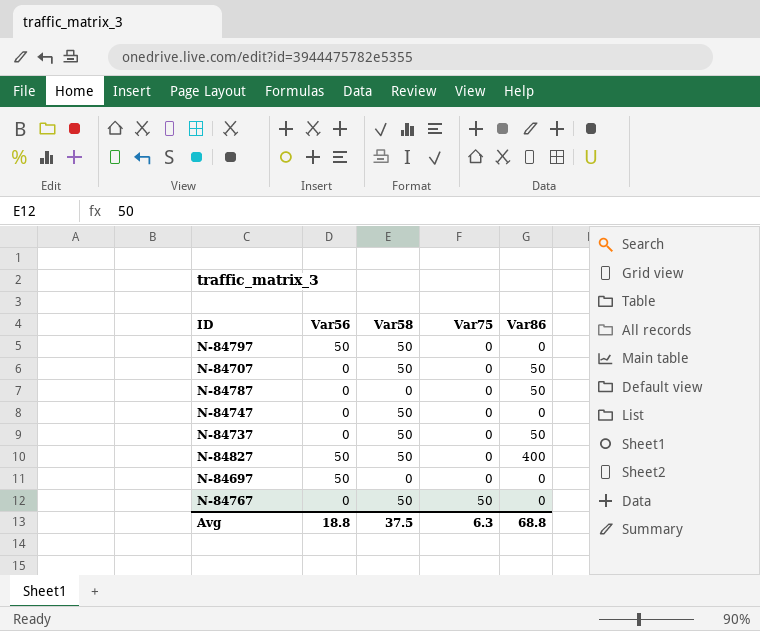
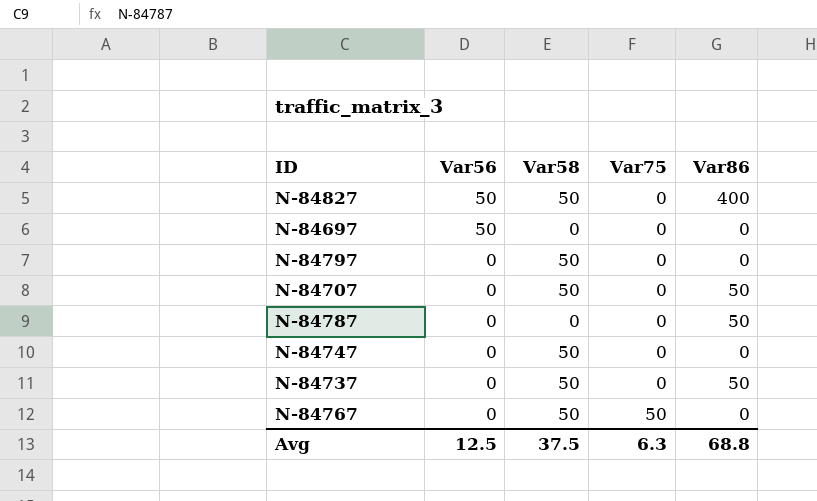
row order: Var75 ascending -> Var56 descending
N-84797 | Var56: 50 -> 0
Avg | Var56: 18.8 -> 12.5

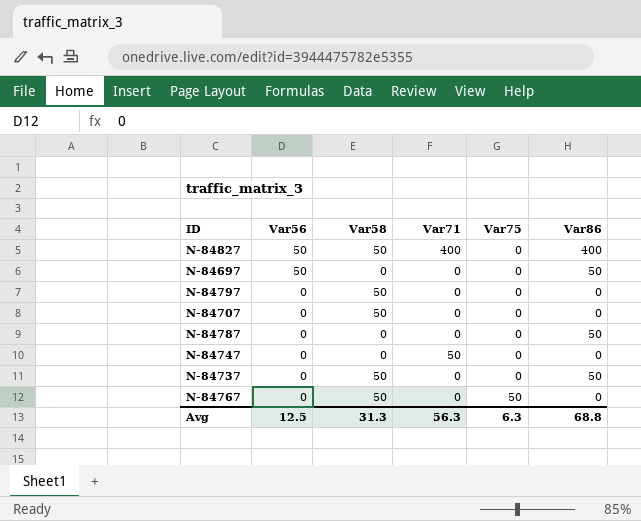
column Var71 | position: none -> 4
N-84697 | Var86: 0 -> 50
N-84707 | Var86: 50 -> 0
N-84747 | Var58: 50 -> 0
Avg | Var58: 37.5 -> 31.3

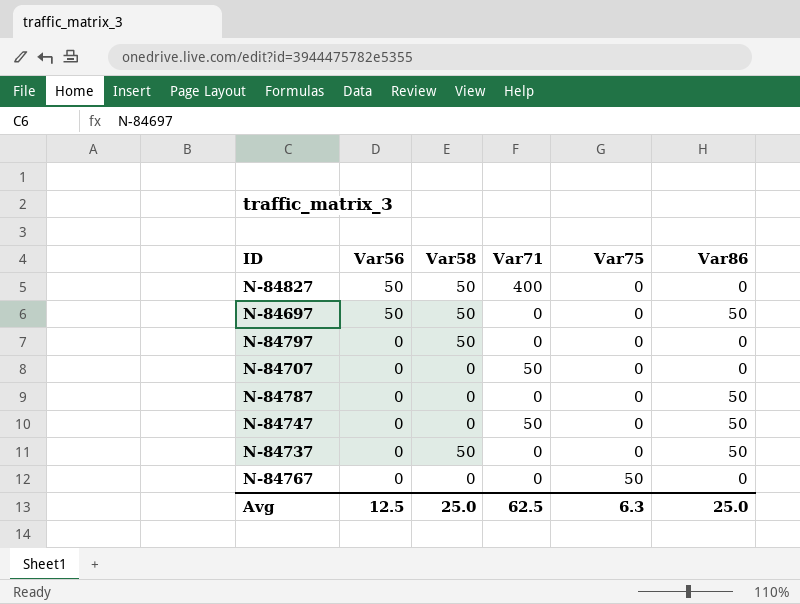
N-84827 | Var86: 400 -> 0
N-84697 | Var58: 0 -> 50
N-84707 | Var58: 50 -> 0
N-84707 | Var71: 0 -> 50
N-84747 | Var86: 0 -> 50
N-84767 | Var58: 50 -> 0
Avg | Var58: 31.3 -> 25.0
Avg | Var71: 56.3 -> 62.5
Avg | Var86: 68.8 -> 25.0

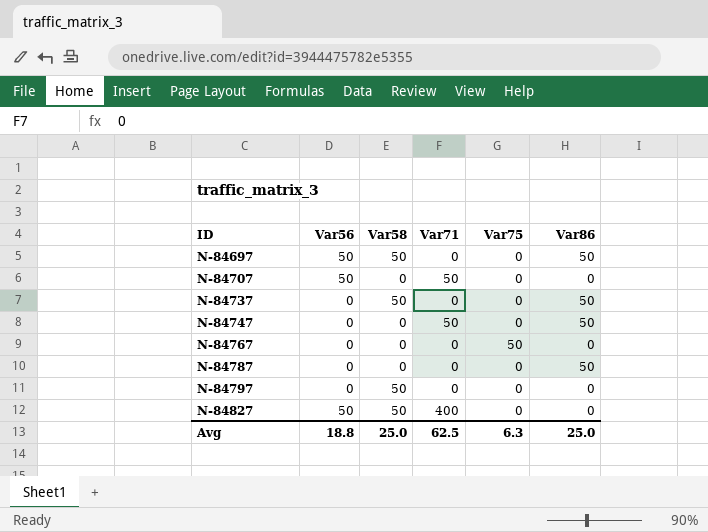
row order: Var56 descending -> ID ascending
N-84707 | Var56: 0 -> 50
Avg | Var56: 12.5 -> 18.8

